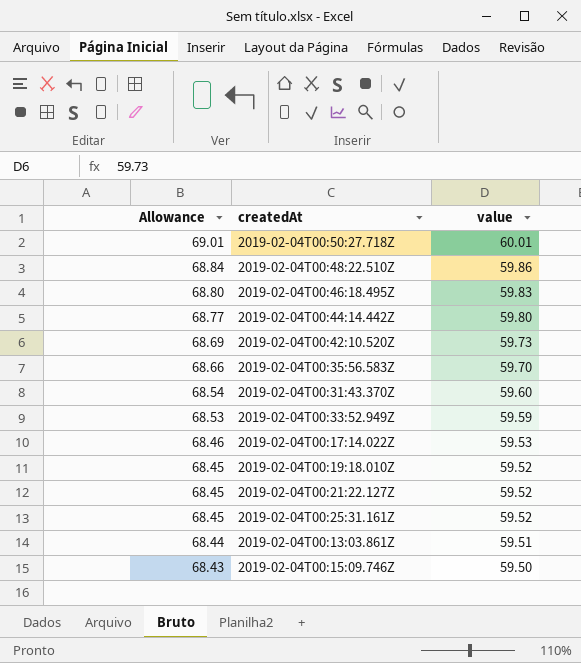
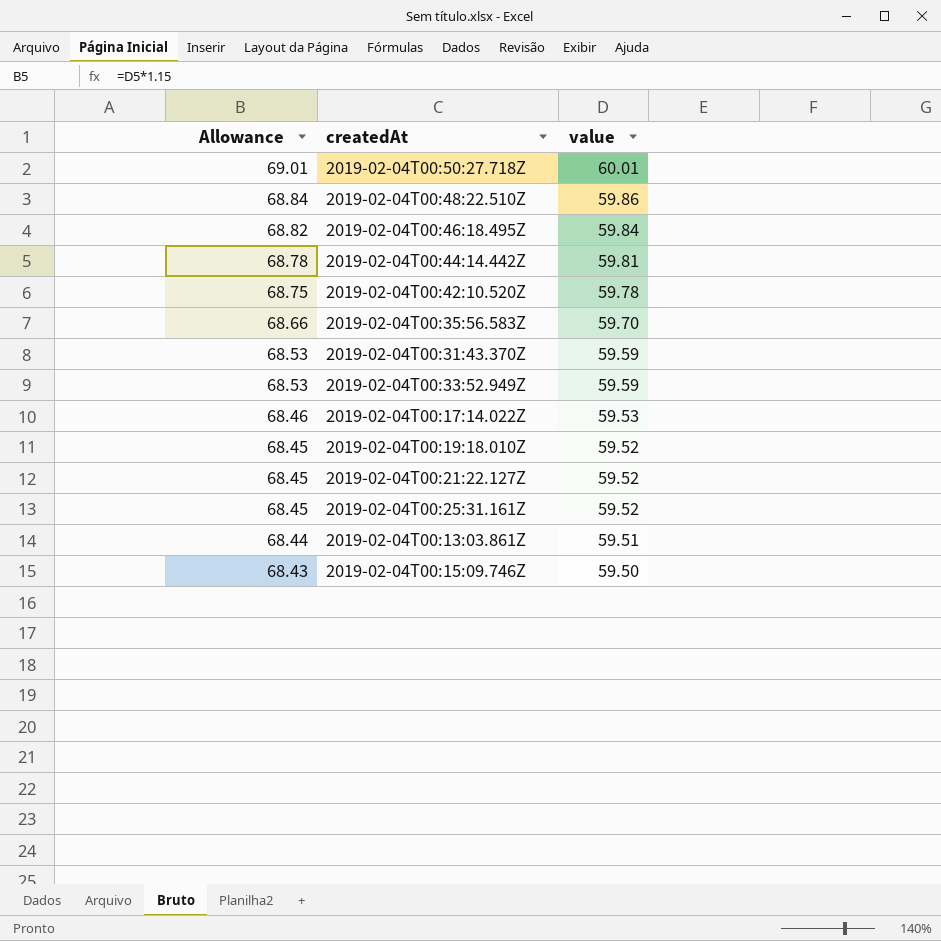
2019-02-04T00:46:18.495Z | Allowance: 68.80 -> 68.82
2019-02-04T00:46:18.495Z | value: 59.83 -> 59.84
2019-02-04T00:44:14.442Z | Allowance: 68.77 -> 68.78
2019-02-04T00:44:14.442Z | value: 59.80 -> 59.81
2019-02-04T00:42:10.520Z | Allowance: 68.69 -> 68.75
2019-02-04T00:42:10.520Z | value: 59.73 -> 59.78
2019-02-04T00:31:43.370Z | Allowance: 68.54 -> 68.53
2019-02-04T00:31:43.370Z | value: 59.60 -> 59.59

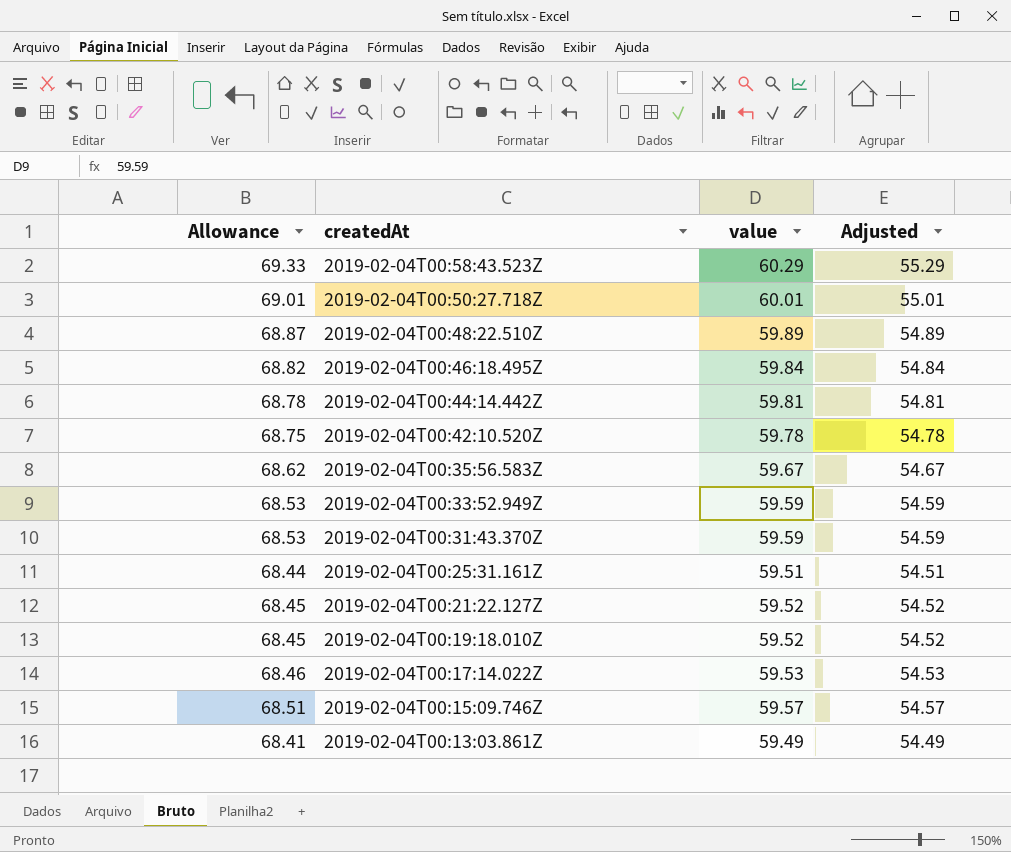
row order: Allowance descending -> createdAt descending
column Adjusted | formula: none -> [value] - 5
row 2019-02-04T00:58:43.523Z: none -> 69.33 | 60.29 | 55.29
2019-02-04T00:48:22.510Z | Allowance: 68.84 -> 68.87
2019-02-04T00:48:22.510Z | value: 59.86 -> 59.89
2019-02-04T00:35:56.583Z | Allowance: 68.66 -> 68.62
2019-02-04T00:35:56.583Z | value: 59.70 -> 59.67
2019-02-04T00:25:31.161Z | Allowance: 68.45 -> 68.44
2019-02-04T00:25:31.161Z | value: 59.52 -> 59.51
2019-02-04T00:15:09.746Z | Allowance: 68.43 -> 68.51
2019-02-04T00:15:09.746Z | value: 59.50 -> 59.57
2019-02-04T00:13:03.861Z | Allowance: 68.44 -> 68.41
2019-02-04T00:13:03.861Z | value: 59.51 -> 59.49

